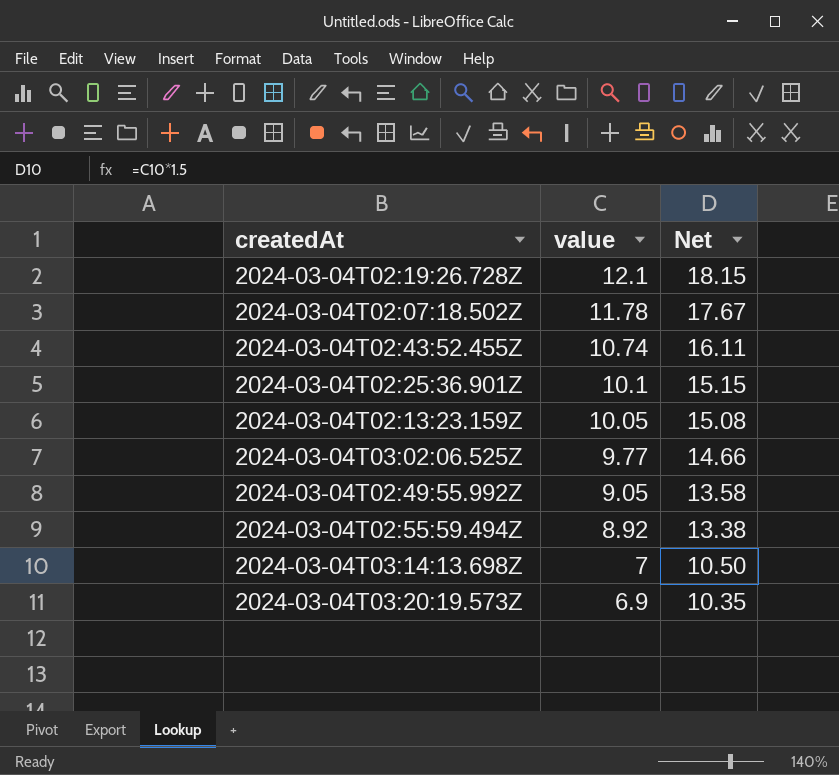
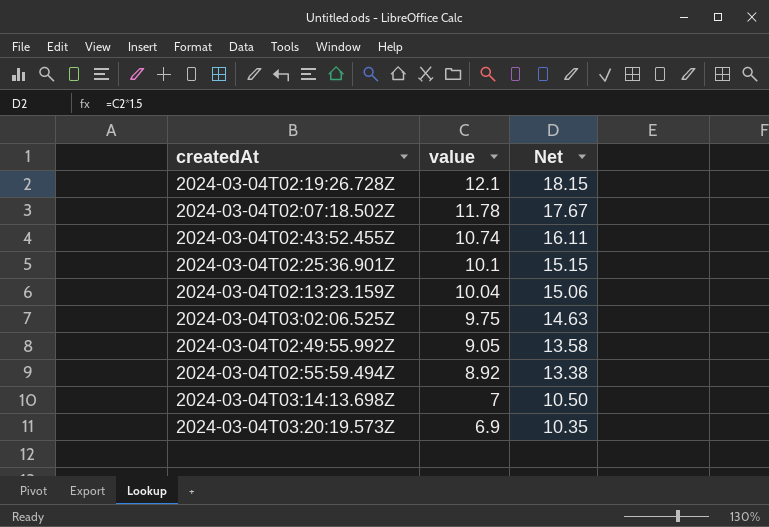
2024-03-04T02:13:23.159Z | value: 10.05 -> 10.04
2024-03-04T02:13:23.159Z | Net: 15.08 -> 15.06
2024-03-04T03:02:06.525Z | value: 9.77 -> 9.75
2024-03-04T03:02:06.525Z | Net: 14.66 -> 14.63

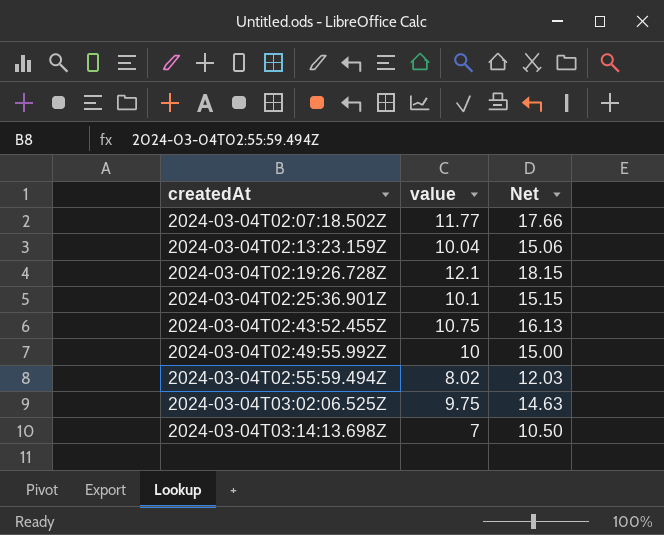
row order: value descending -> createdAt ascending
row 2024-03-04T03:20:19.573Z: 6.9 | 10.35 -> none
2024-03-04T02:07:18.502Z | value: 11.78 -> 11.77
2024-03-04T02:07:18.502Z | Net: 17.67 -> 17.66
2024-03-04T02:43:52.455Z | value: 10.74 -> 10.75
2024-03-04T02:43:52.455Z | Net: 16.11 -> 16.13
2024-03-04T02:49:55.992Z | value: 9.05 -> 10
2024-03-04T02:49:55.992Z | Net: 13.58 -> 15.00
2024-03-04T02:55:59.494Z | value: 8.92 -> 8.02
2024-03-04T02:55:59.494Z | Net: 13.38 -> 12.03

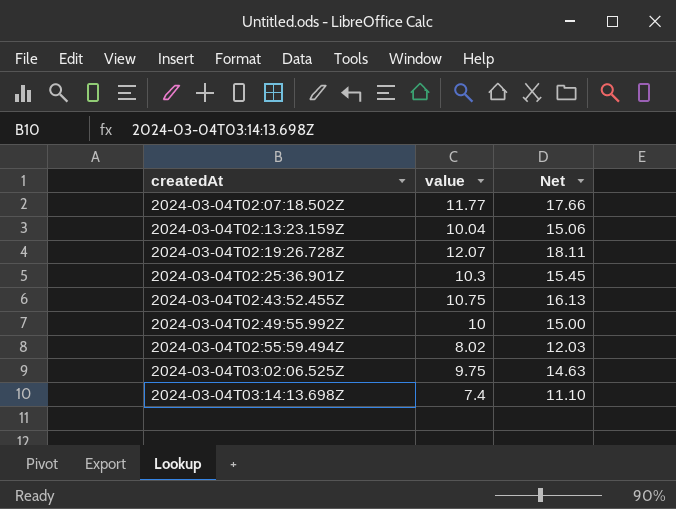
2024-03-04T02:19:26.728Z | value: 12.1 -> 12.07
2024-03-04T02:19:26.728Z | Net: 18.15 -> 18.11
2024-03-04T02:25:36.901Z | value: 10.1 -> 10.3
2024-03-04T02:25:36.901Z | Net: 15.15 -> 15.45
2024-03-04T03:14:13.698Z | value: 7 -> 7.4
2024-03-04T03:14:13.698Z | Net: 10.50 -> 11.10

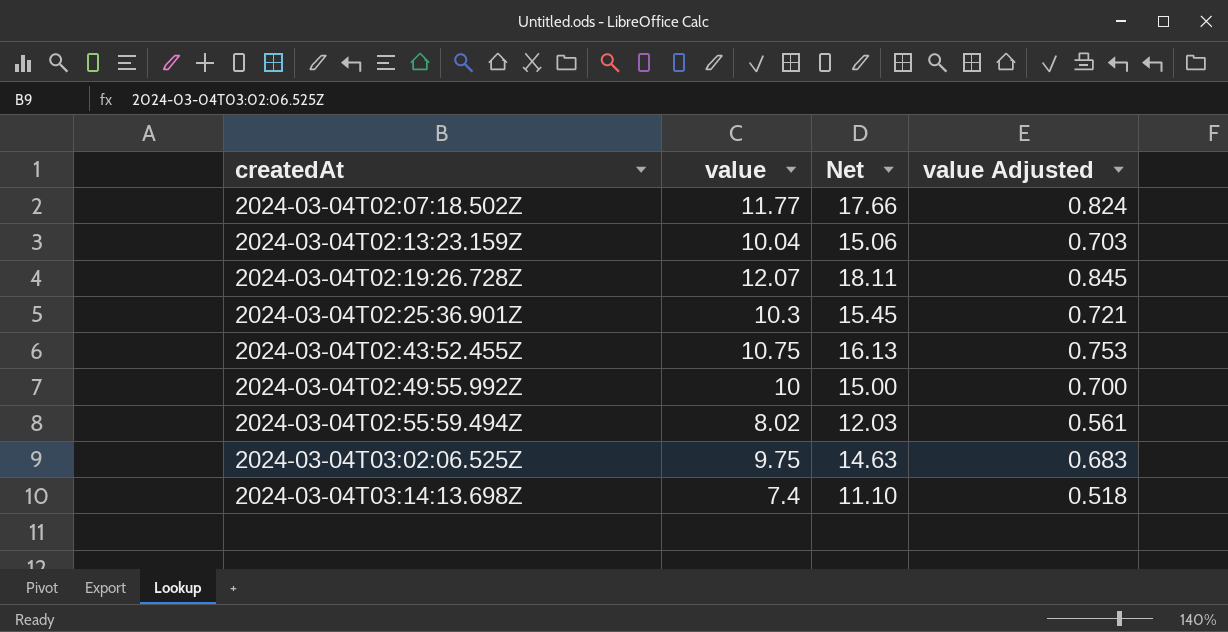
column value Adjusted | formula: none -> [value] * 0.07

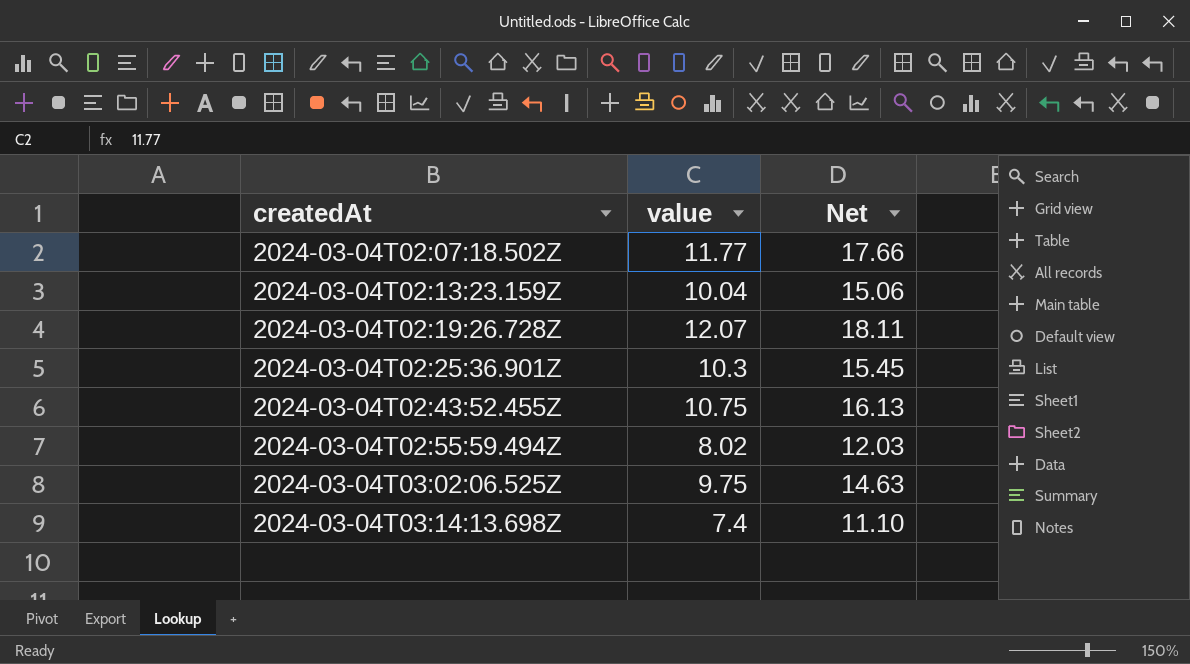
column value Adjusted | formula: [value] * 0.07 -> none
row 2024-03-04T02:49:55.992Z: 10 | 15.00 | 0.700 -> none

